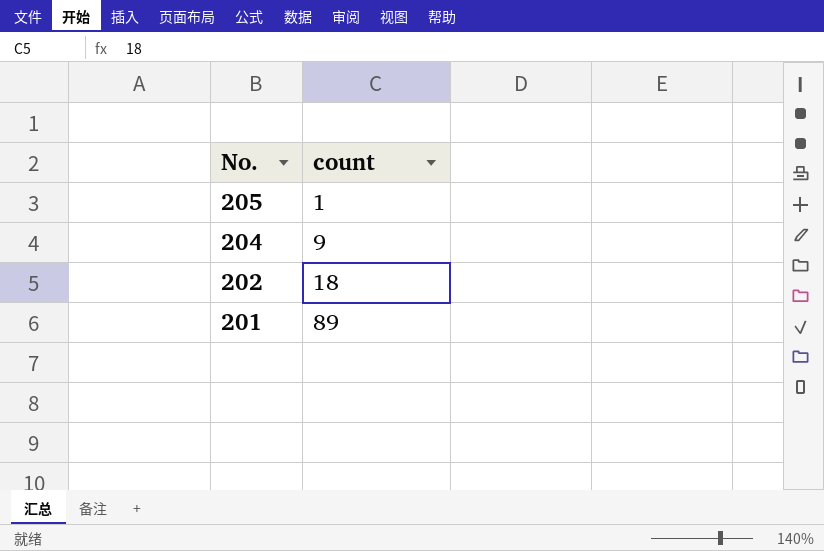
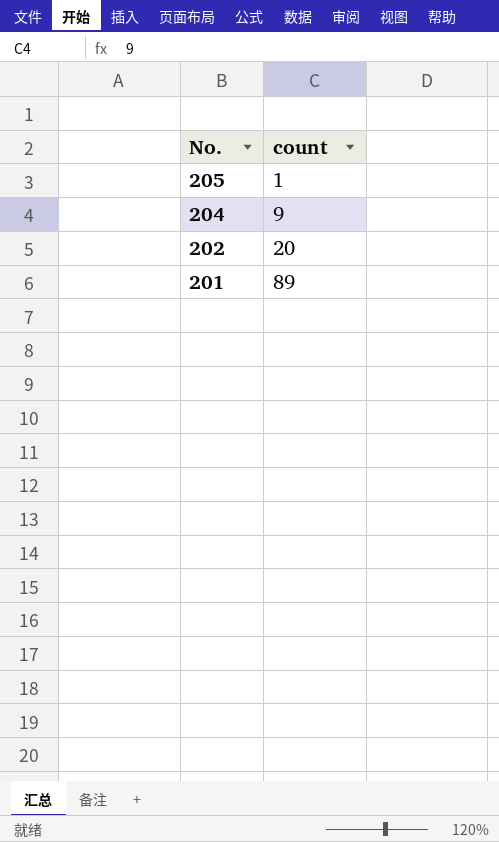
202 | count: 18 -> 20

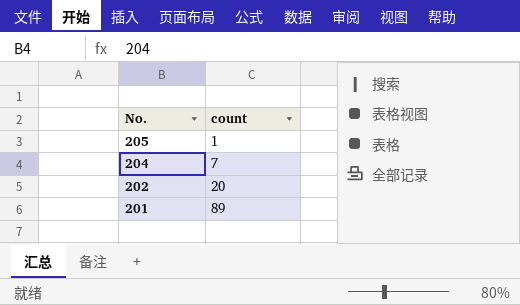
204 | count: 9 -> 7

